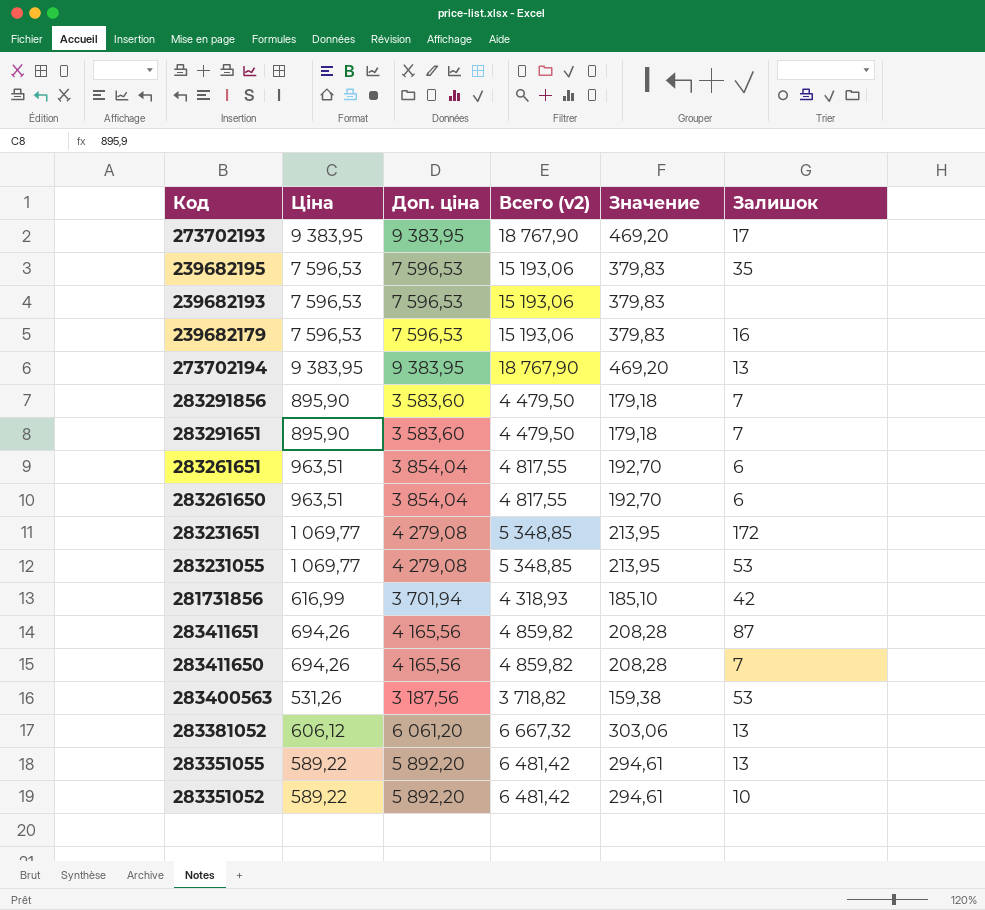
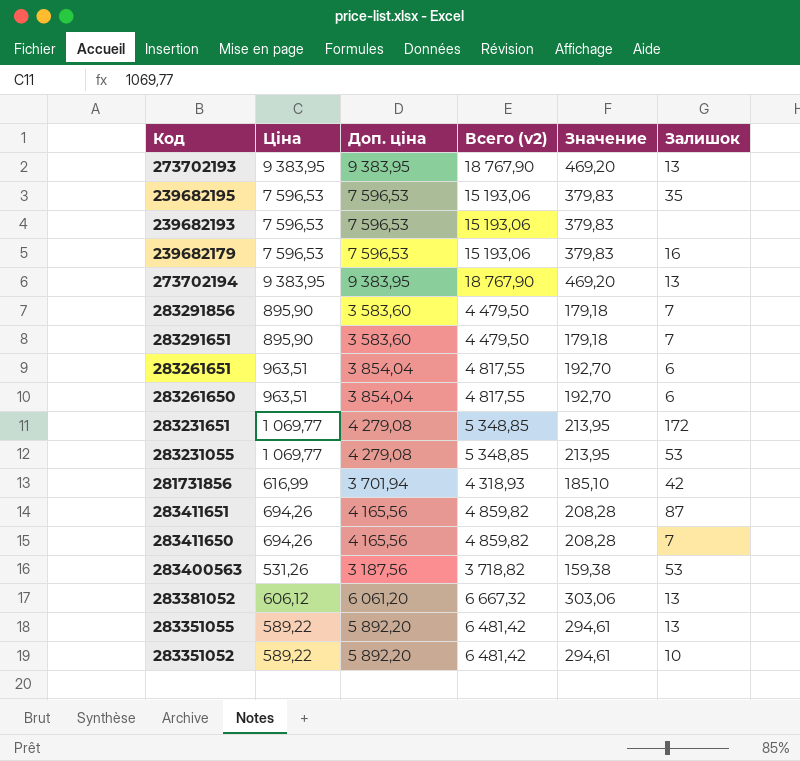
273702193 | Залишок: 17 -> 13

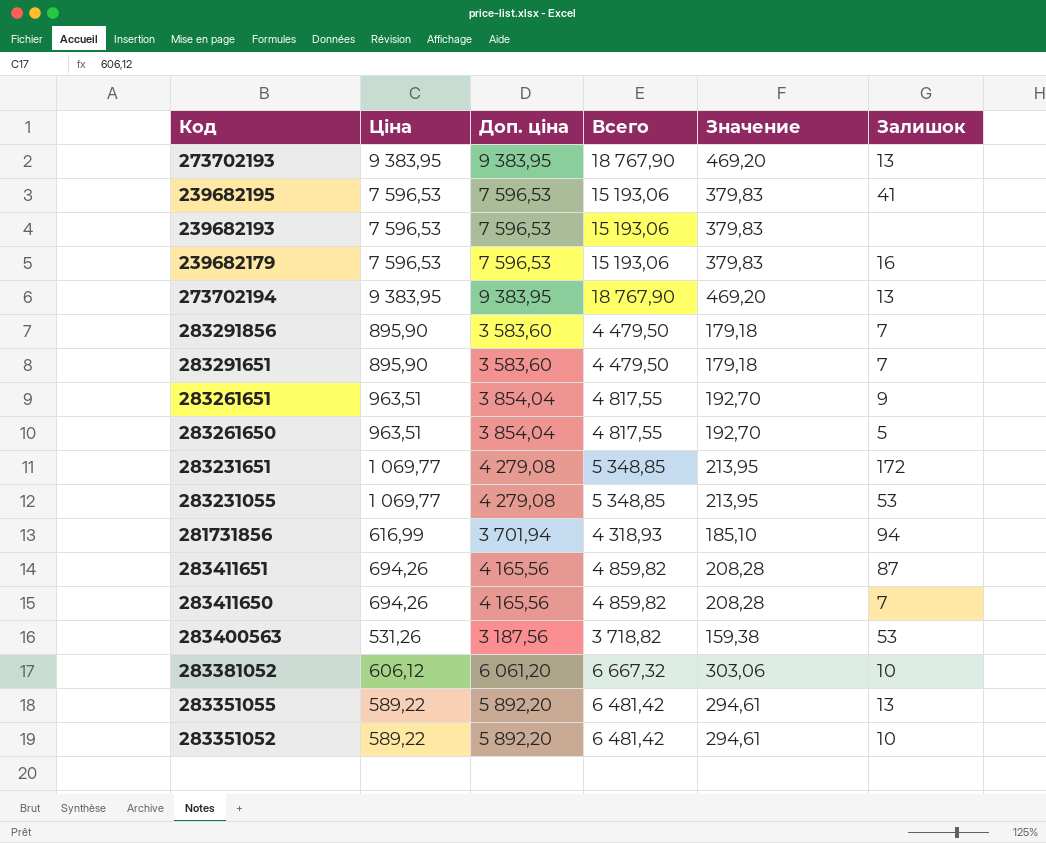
column name: Всего (v2) -> Всего
239682195 | Залишок: 35 -> 41
283261651 | Залишок: 6 -> 9
283261650 | Залишок: 6 -> 5
281731856 | Залишок: 42 -> 94
283381052 | Залишок: 13 -> 10

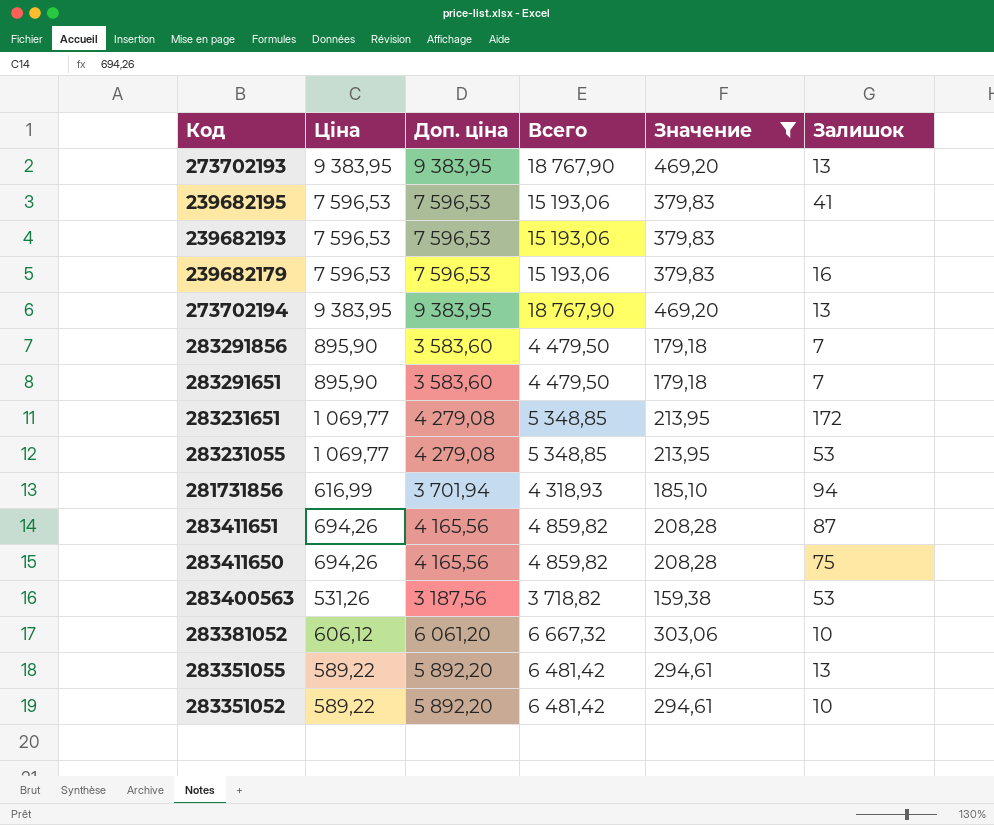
filter: none -> Значение != 192,70
283411650 | Залишок: 7 -> 75

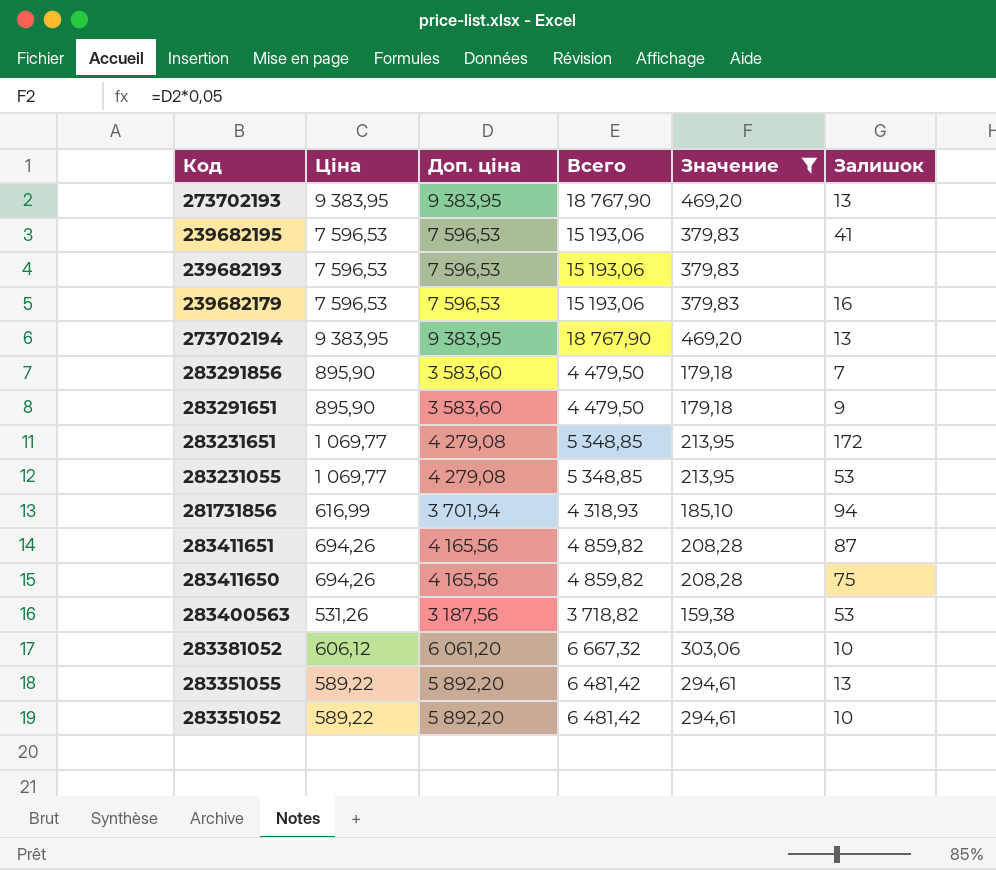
283291651 | Залишок: 7 -> 9

